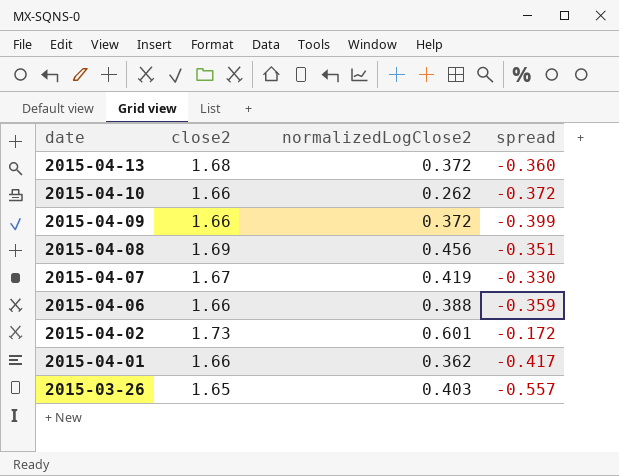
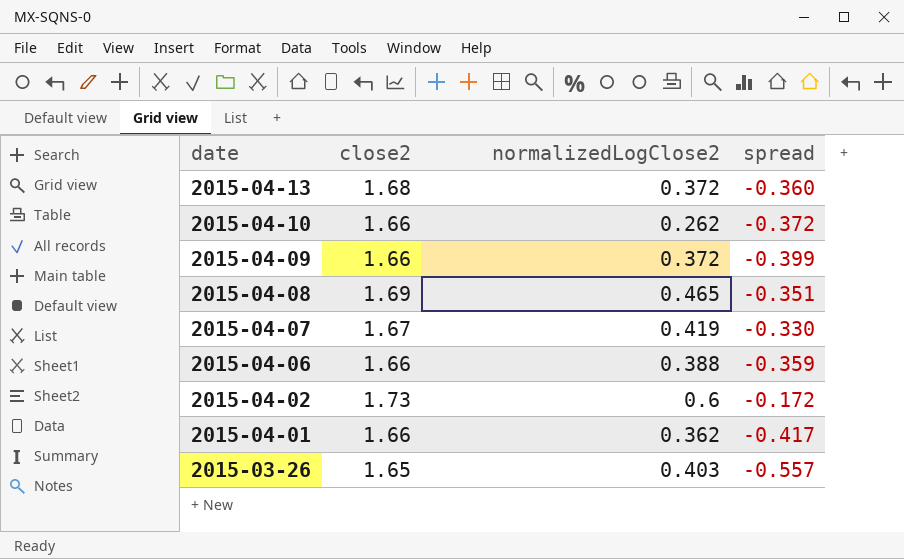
2015-04-08 | normalizedLogClose2: 0.456 -> 0.465
2015-04-02 | normalizedLogClose2: 0.601 -> 0.6

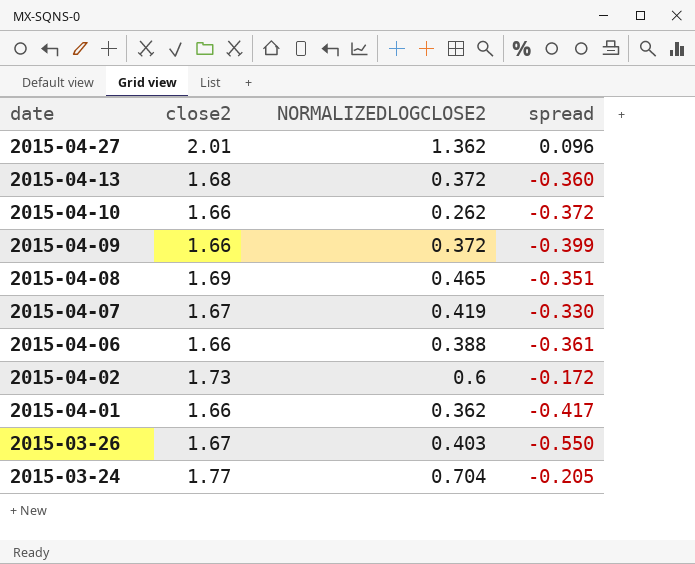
column name: normalizedLogClose2 -> NORMALIZEDLOGCLOSE2
row 2015-04-27: none -> 2.01 | 1.362 | 0.096
2015-04-06 | spread: -0.359 -> -0.361
2015-03-26 | close2: 1.65 -> 1.67
2015-03-26 | spread: -0.557 -> -0.550
row 2015-03-24: none -> 1.77 | 0.704 | -0.205

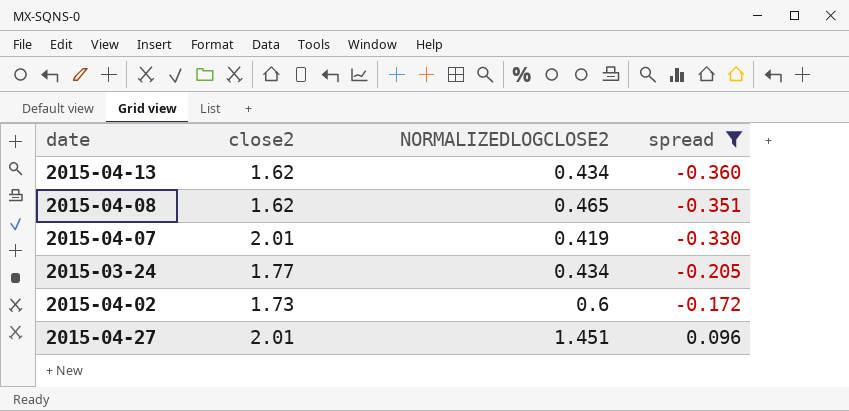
filter: none -> spread >= -0.360
row order: date descending -> spread ascending
2015-04-13 | close2: 1.68 -> 1.62
2015-04-13 | NORMALIZEDLOGCLOSE2: 0.372 -> 0.434
2015-04-08 | close2: 1.69 -> 1.62
2015-04-07 | close2: 1.67 -> 2.01
2015-03-24 | NORMALIZEDLOGCLOSE2: 0.704 -> 0.434
2015-04-27 | NORMALIZEDLOGCLOSE2: 1.362 -> 1.451

